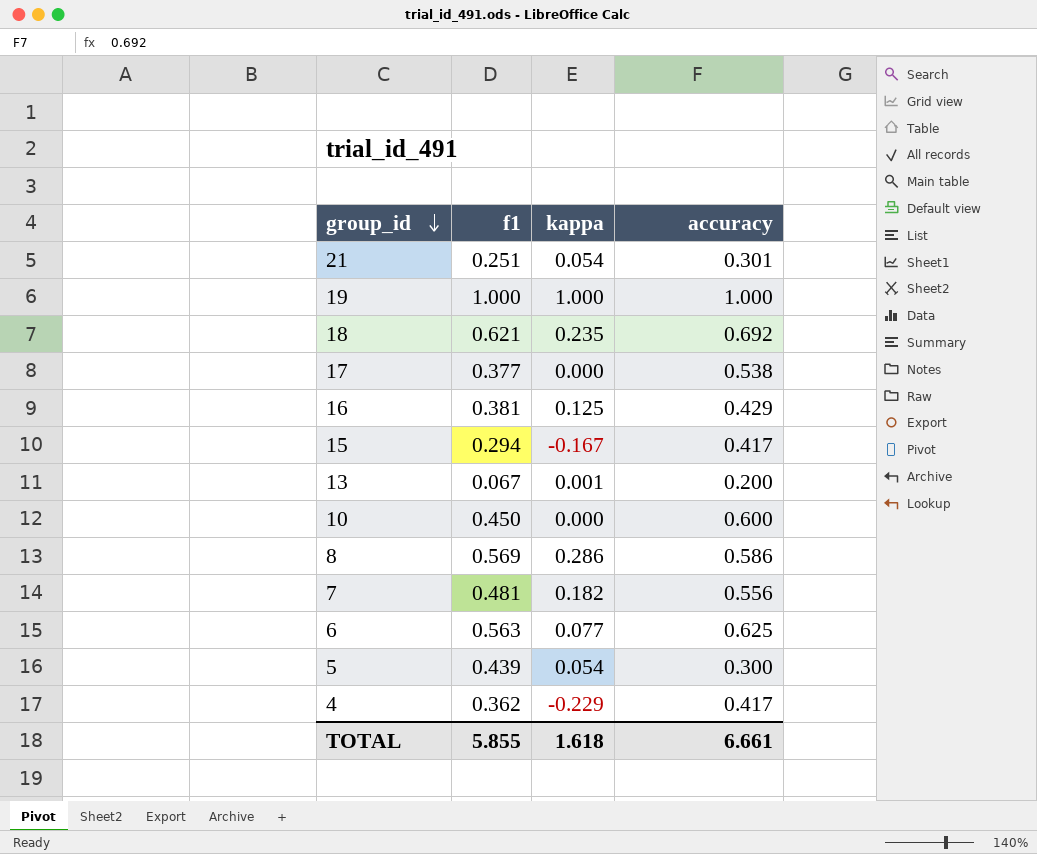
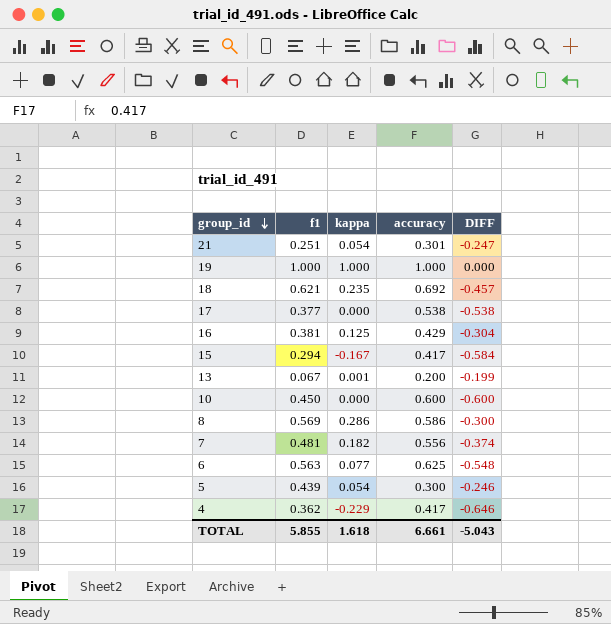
column DIFF | formula: none -> [kappa] - [accuracy]

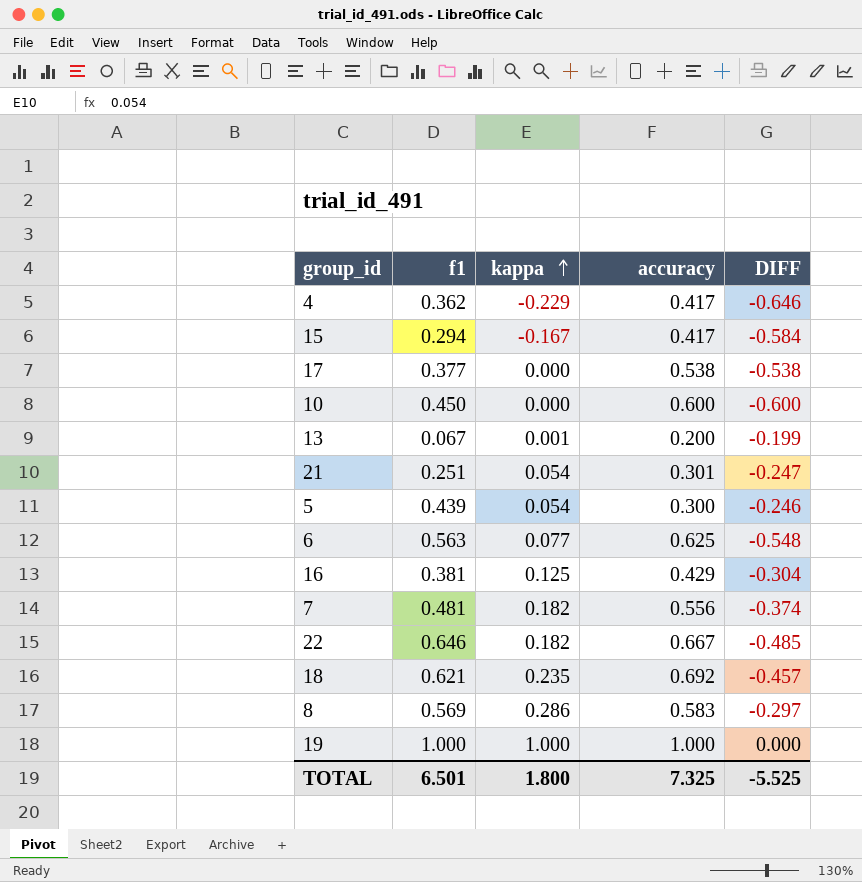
row order: group_id descending -> kappa ascending
row 22: none -> 0.646 | 0.182 | 0.667 | -0.485
8 | accuracy: 0.586 -> 0.583
8 | DIFF: -0.300 -> -0.297
TOTAL | f1: 5.855 -> 6.501
TOTAL | kappa: 1.618 -> 1.800
TOTAL | accuracy: 6.661 -> 7.325
TOTAL | DIFF: -5.043 -> -5.525

